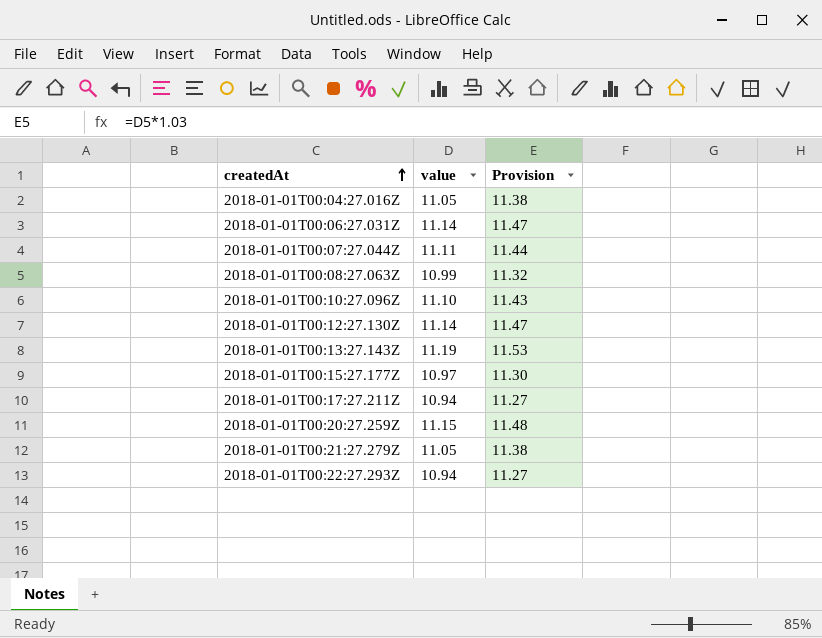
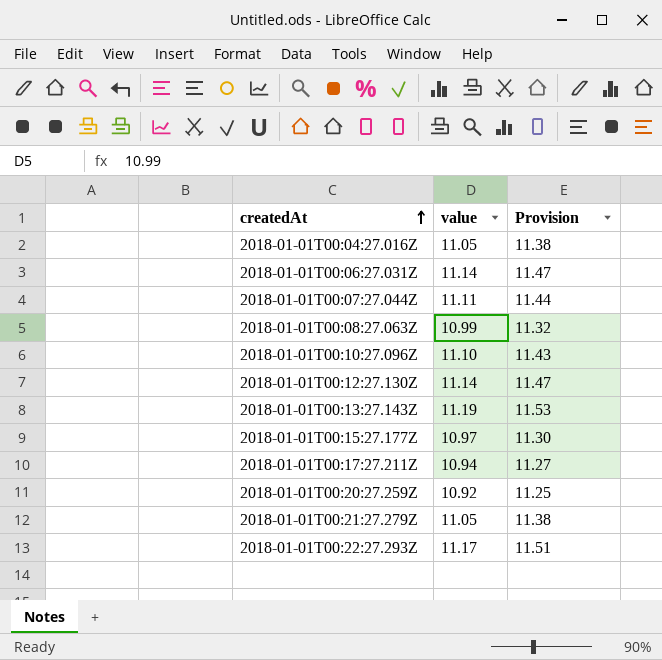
2018-01-01T00:20:27.259Z | value: 11.15 -> 10.92
2018-01-01T00:20:27.259Z | Provision: 11.48 -> 11.25
2018-01-01T00:22:27.293Z | value: 10.94 -> 11.17
2018-01-01T00:22:27.293Z | Provision: 11.27 -> 11.51

